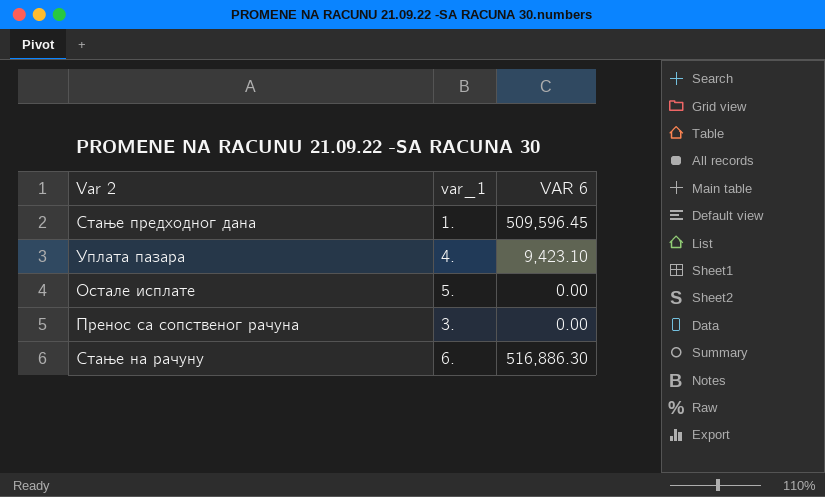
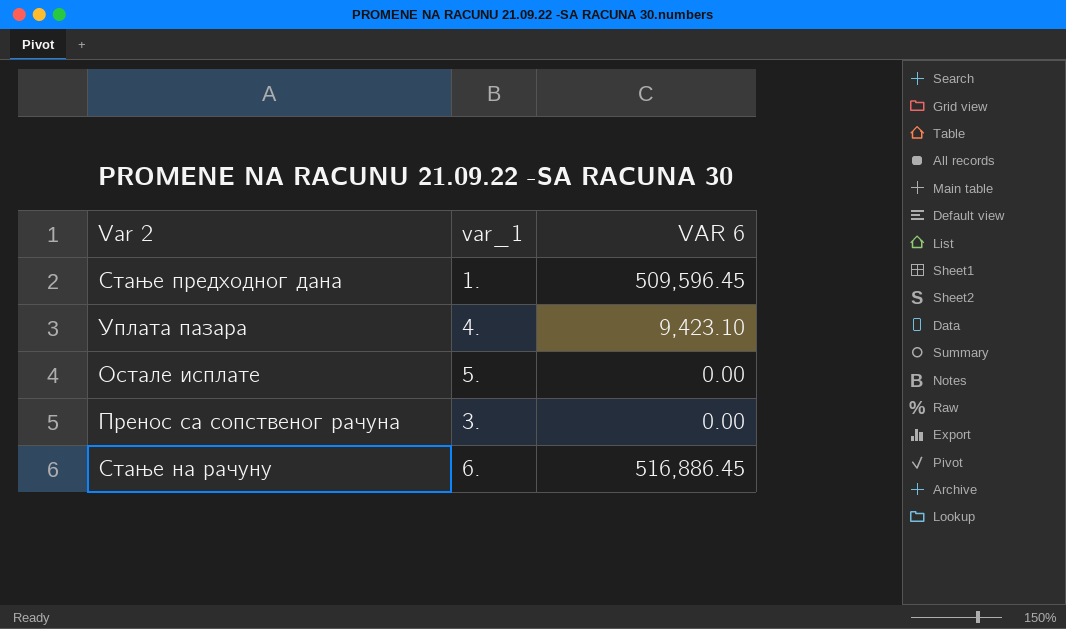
Стање на рачуну | VAR 6: 516,886.30 -> 516,886.45

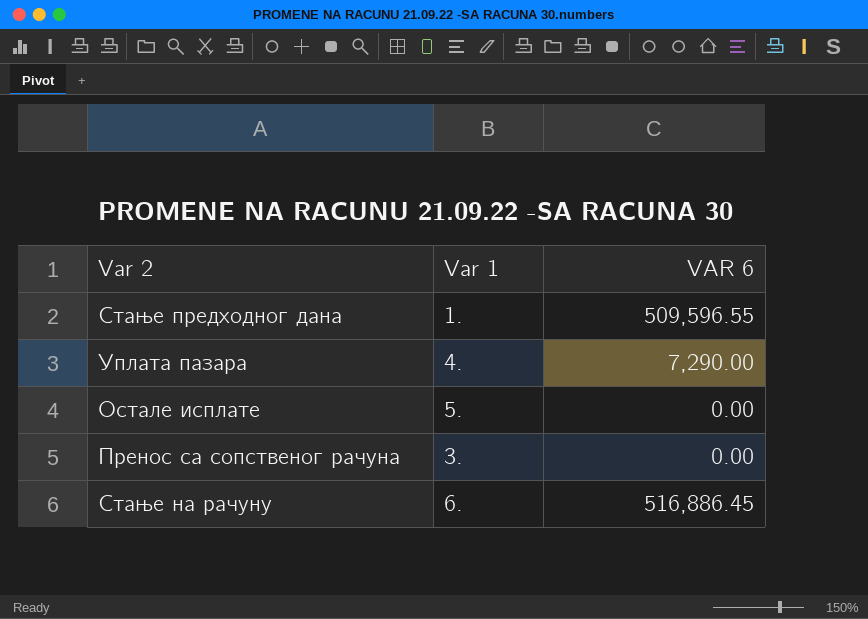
column name: var_1 -> Var 1
Стање предходног дана | VAR 6: 509,596.45 -> 509,596.55
Уплата пазара | VAR 6: 9,423.10 -> 7,290.00

